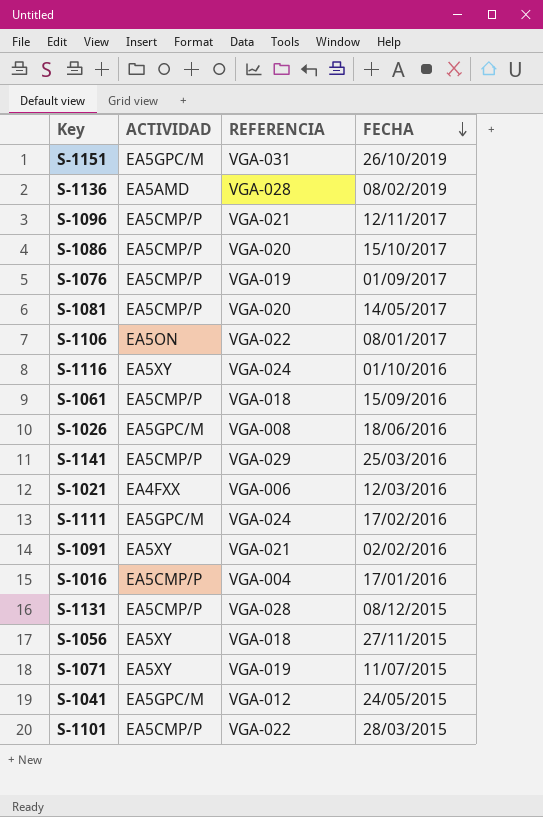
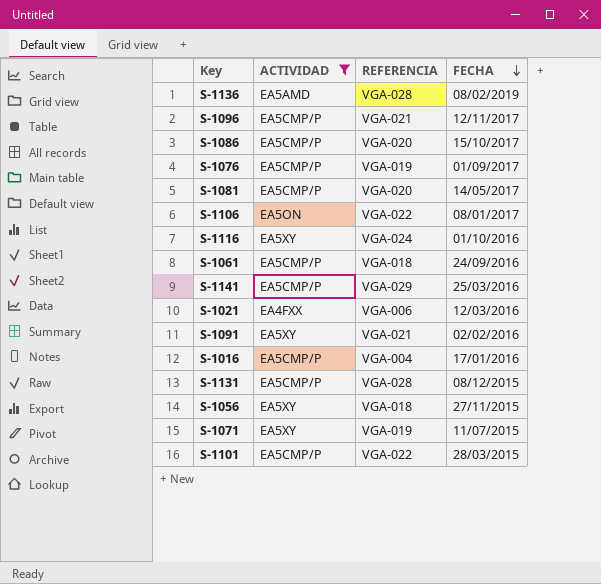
filter: none -> ACTIVIDAD != EA5GPC/M
S-1061 | FECHA: 15/09/2016 -> 24/09/2016

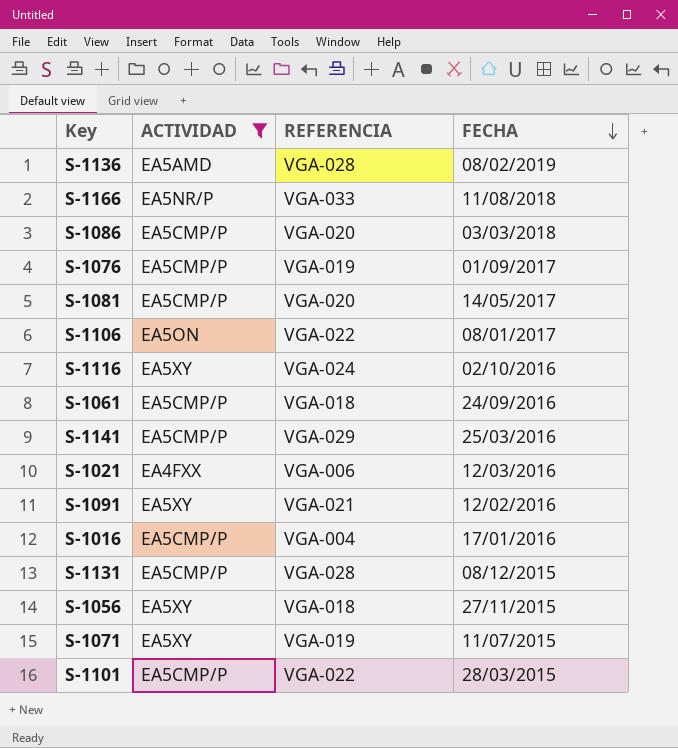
row S-1096: EA5CMP/P | VGA-021 | 12/11/2017 -> none
row S-1166: none -> EA5NR/P | VGA-033 | 11/08/2018
S-1086 | FECHA: 15/10/2017 -> 03/03/2018
S-1116 | FECHA: 01/10/2016 -> 02/10/2016
S-1091 | FECHA: 02/02/2016 -> 12/02/2016

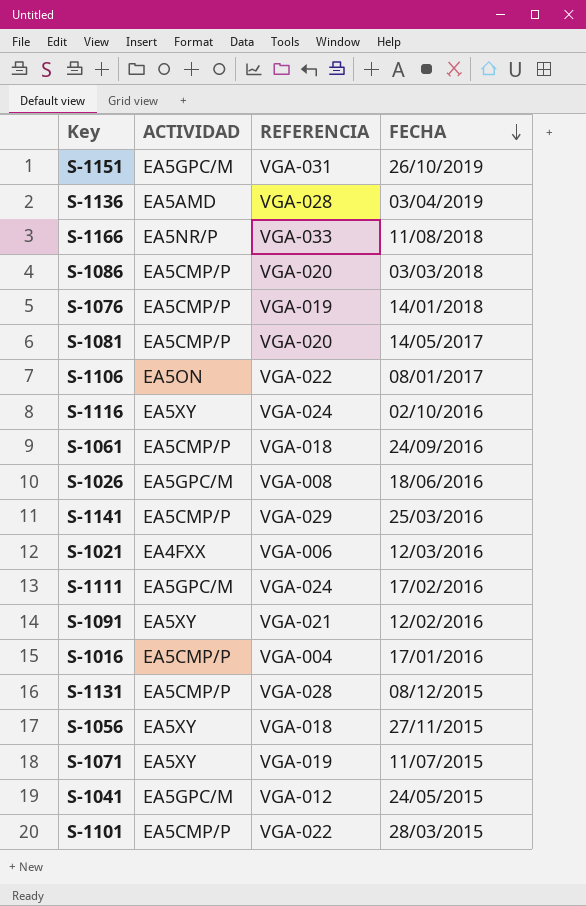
filter: ACTIVIDAD != EA5GPC/M -> none
S-1136 | FECHA: 08/02/2019 -> 03/04/2019
S-1076 | FECHA: 01/09/2017 -> 14/01/2018

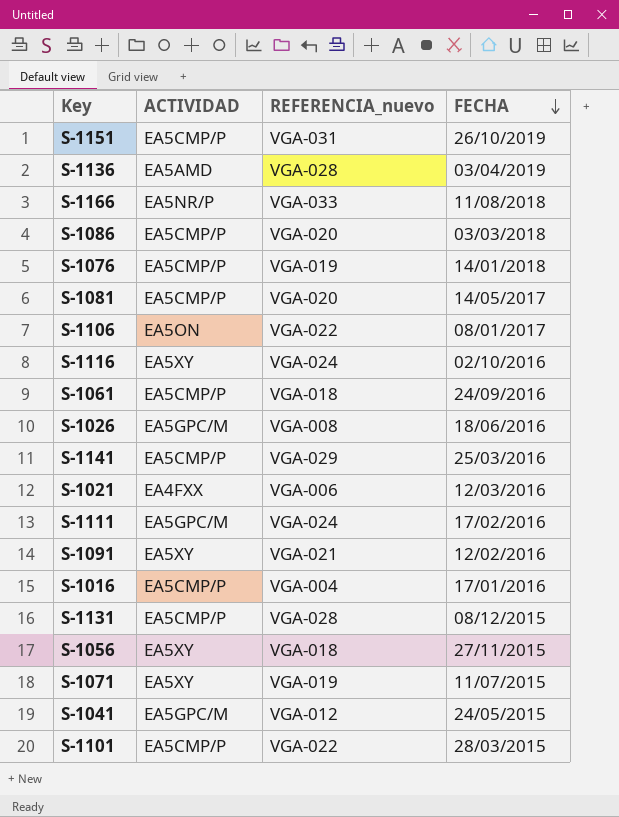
column name: REFERENCIA -> REFERENCIA_nuevo
S-1151 | ACTIVIDAD: EA5GPC/M -> EA5CMP/P

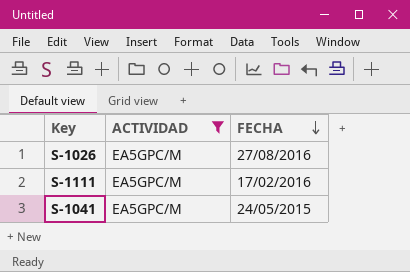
filter: none -> ACTIVIDAD = EA5GPC/M
column REFERENCIA_nuevo | position: 3 -> none
S-1026 | FECHA: 18/06/2016 -> 27/08/2016

